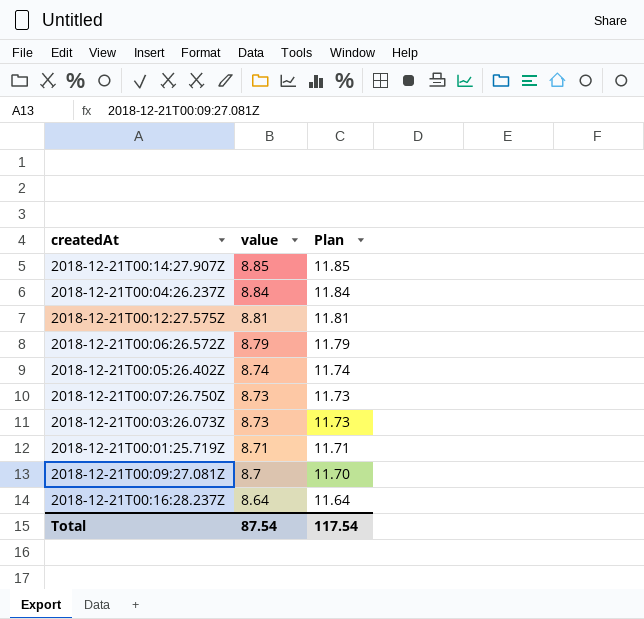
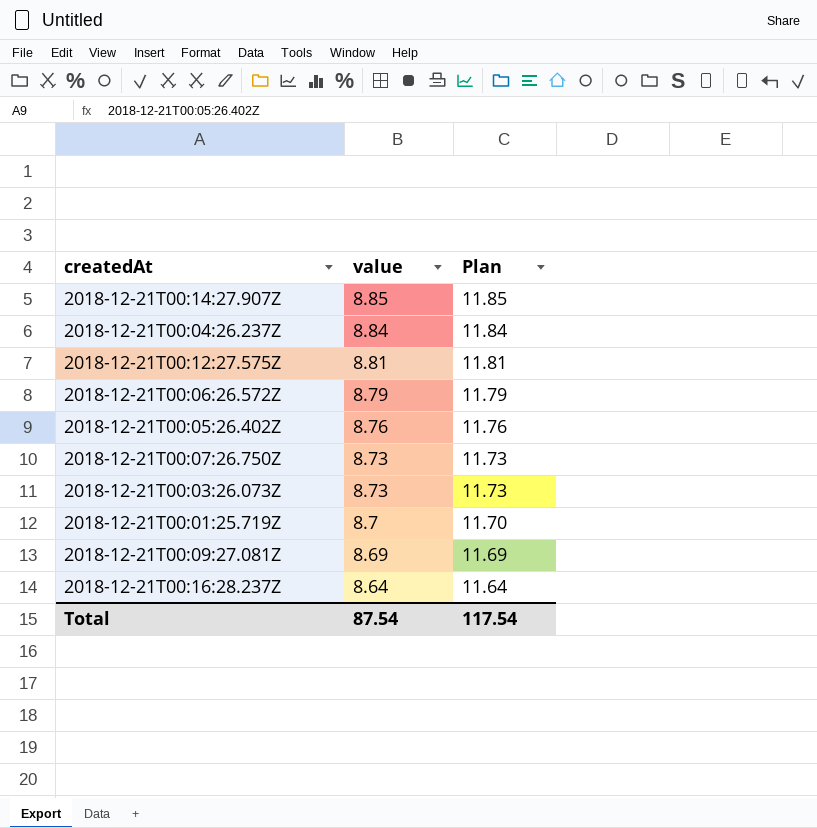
2018-12-21T00:05:26.402Z | value: 8.74 -> 8.76
2018-12-21T00:05:26.402Z | Plan: 11.74 -> 11.76
2018-12-21T00:01:25.719Z | value: 8.71 -> 8.7
2018-12-21T00:01:25.719Z | Plan: 11.71 -> 11.70
2018-12-21T00:09:27.081Z | value: 8.7 -> 8.69
2018-12-21T00:09:27.081Z | Plan: 11.70 -> 11.69

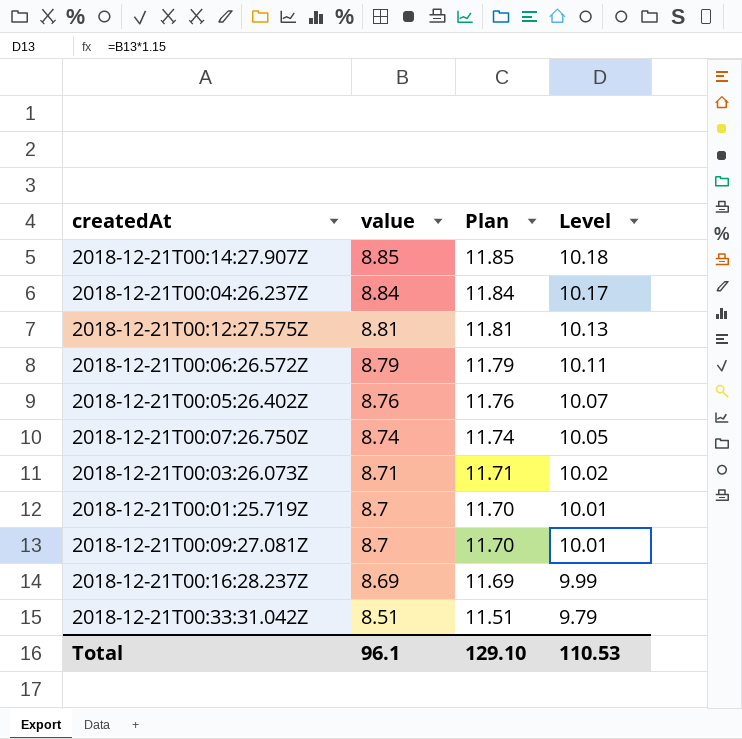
column Level | formula: none -> [value] * 1.15
2018-12-21T00:07:26.750Z | value: 8.73 -> 8.74
2018-12-21T00:07:26.750Z | Plan: 11.73 -> 11.74
2018-12-21T00:03:26.073Z | value: 8.73 -> 8.71
2018-12-21T00:03:26.073Z | Plan: 11.73 -> 11.71
2018-12-21T00:09:27.081Z | value: 8.69 -> 8.7
2018-12-21T00:09:27.081Z | Plan: 11.69 -> 11.70
2018-12-21T00:16:28.237Z | value: 8.64 -> 8.69
2018-12-21T00:16:28.237Z | Plan: 11.64 -> 11.69
row 2018-12-21T00:33:31.042Z: none -> 8.51 | 11.51 | 9.79
Total | value: 87.54 -> 96.1
Total | Plan: 117.54 -> 129.10

